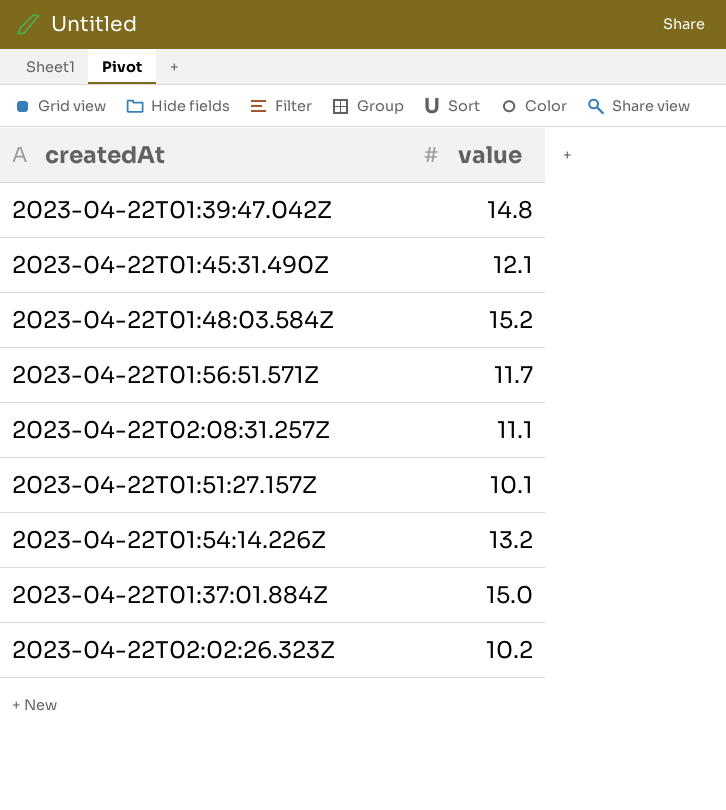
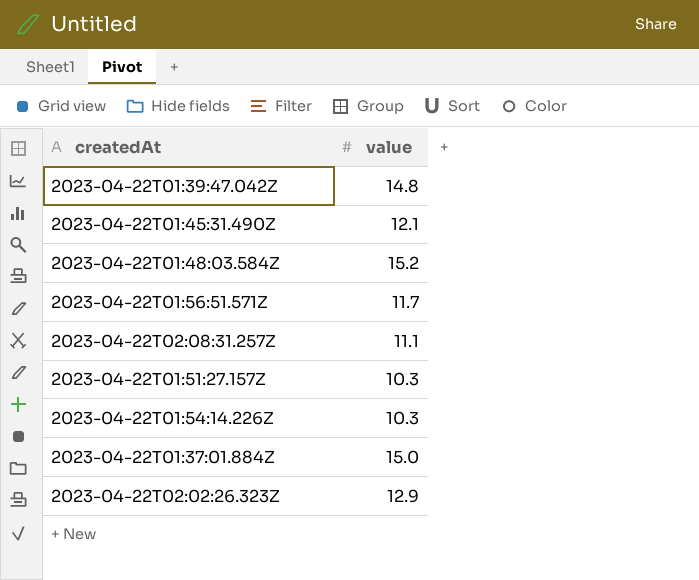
2023-04-22T01:51:27.157Z | value: 10.1 -> 10.3
2023-04-22T01:54:14.226Z | value: 13.2 -> 10.3
2023-04-22T02:02:26.323Z | value: 10.2 -> 12.9

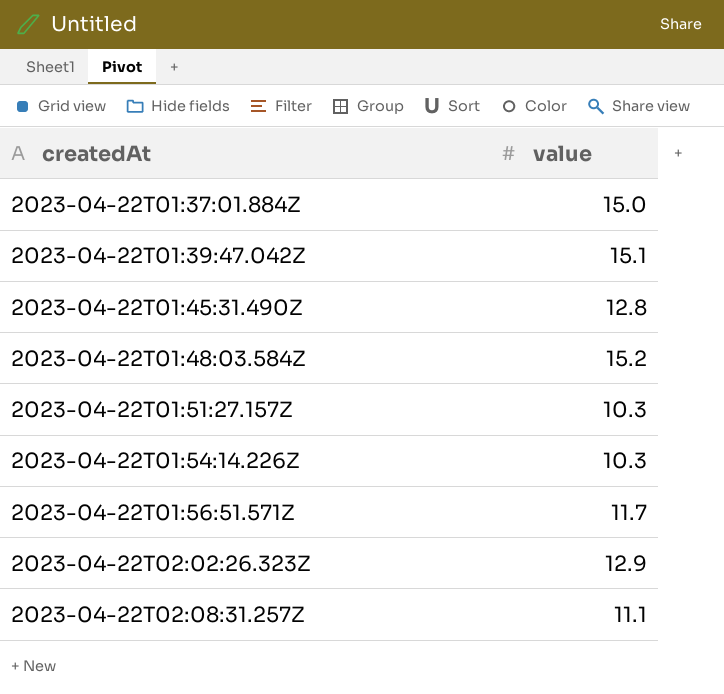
row order: none -> createdAt ascending
2023-04-22T01:39:47.042Z | value: 14.8 -> 15.1
2023-04-22T01:45:31.490Z | value: 12.1 -> 12.8

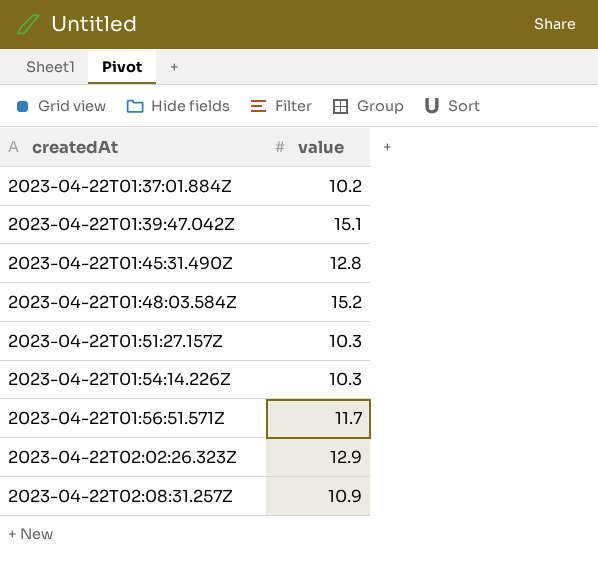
2023-04-22T01:37:01.884Z | value: 15.0 -> 10.2
2023-04-22T02:08:31.257Z | value: 11.1 -> 10.9

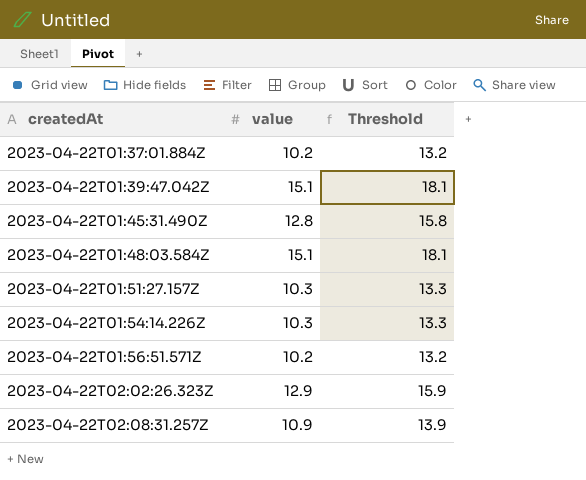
column Threshold | formula: none -> [value] + 3
2023-04-22T01:48:03.584Z | value: 15.2 -> 15.1
2023-04-22T01:56:51.571Z | value: 11.7 -> 10.2

